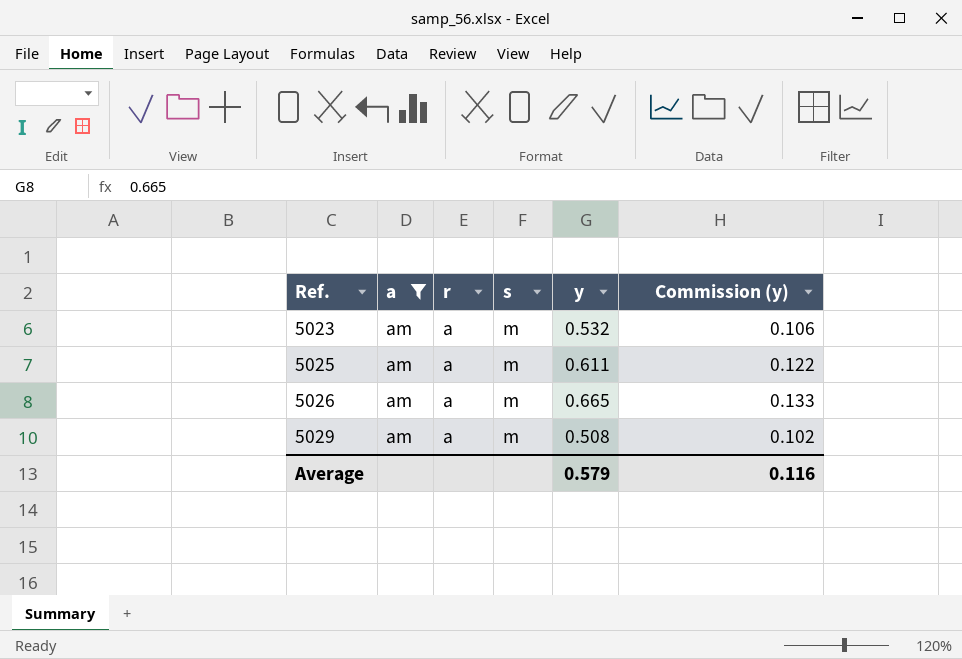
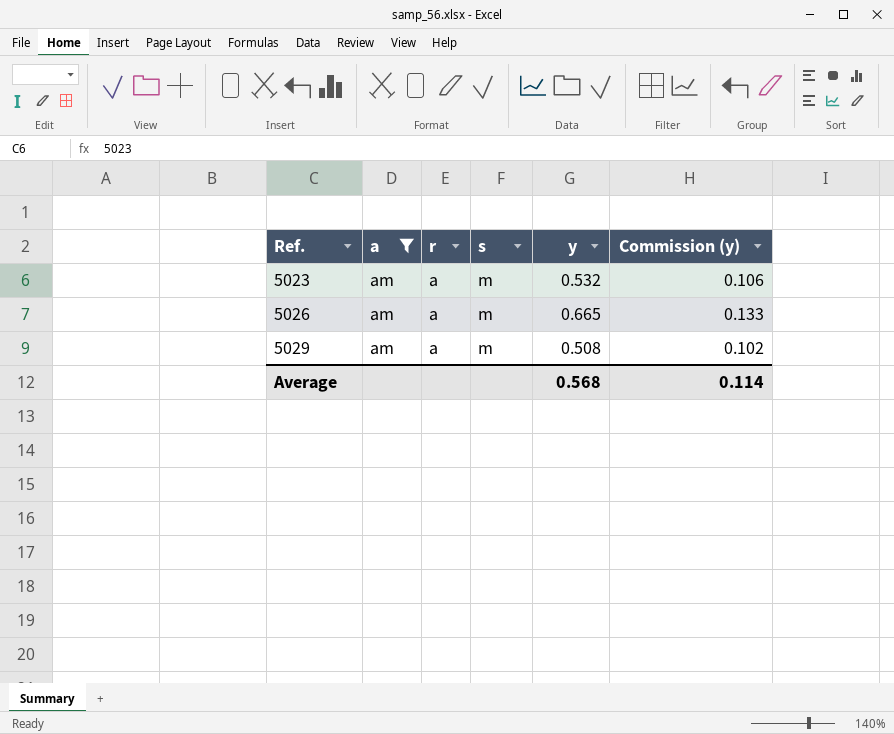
row 5025: am | a | m | 0.611 | 0.122 -> none
Average | y: 0.579 -> 0.568
Average | Commission (y): 0.116 -> 0.114

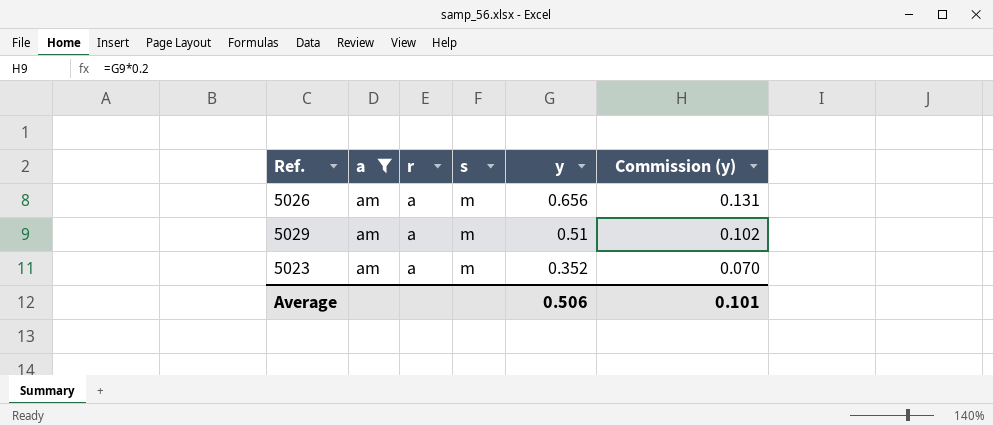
row order: Ref. ascending -> y descending
5026 | y: 0.665 -> 0.656
5026 | Commission (y): 0.133 -> 0.131
5029 | y: 0.508 -> 0.51
5023 | y: 0.532 -> 0.352
5023 | Commission (y): 0.106 -> 0.070
Average | y: 0.568 -> 0.506
Average | Commission (y): 0.114 -> 0.101

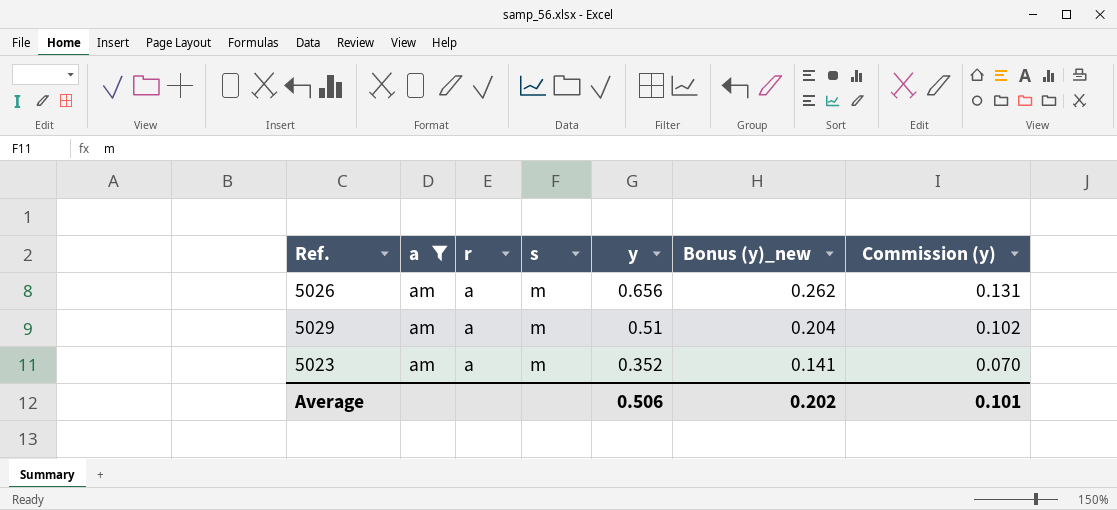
column Bonus (y)_new | formula: none -> [y] * 0.4

